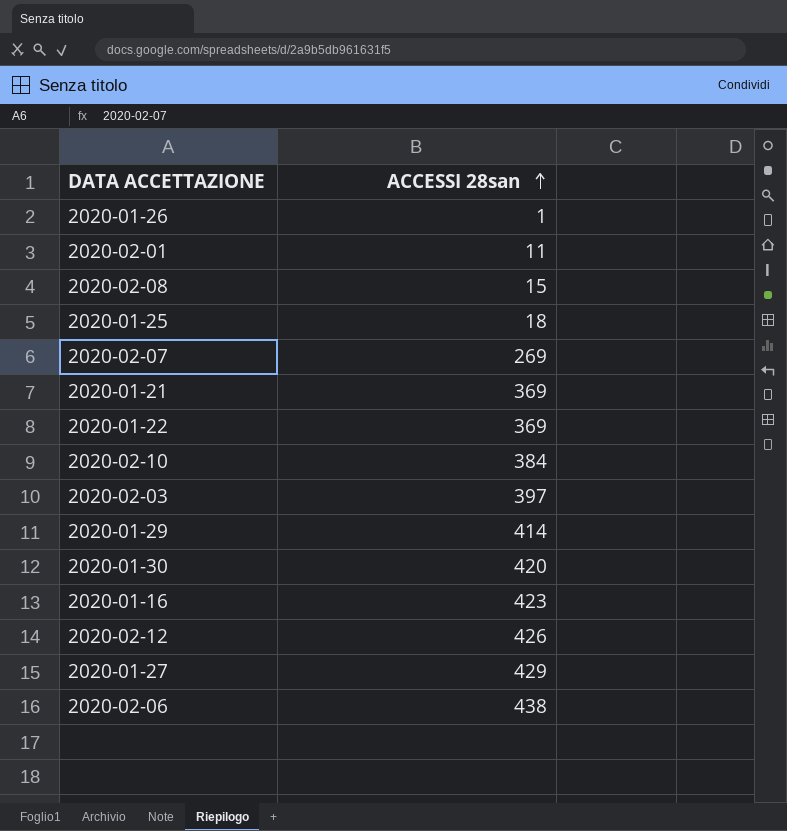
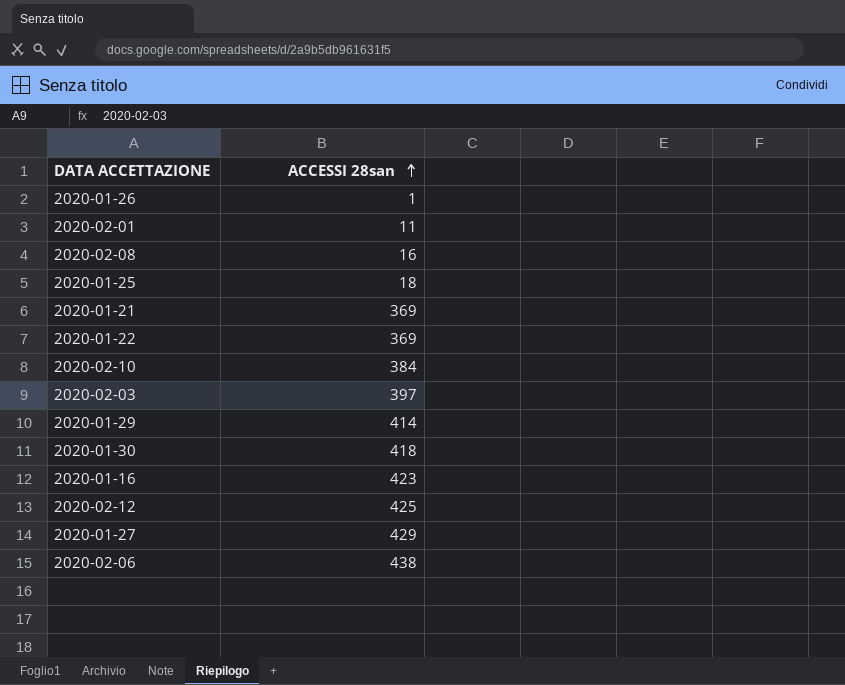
row 2020-02-07: 269 -> none
2020-02-08 | ACCESSI 28san: 15 -> 16
2020-01-30 | ACCESSI 28san: 420 -> 418
2020-02-12 | ACCESSI 28san: 426 -> 425

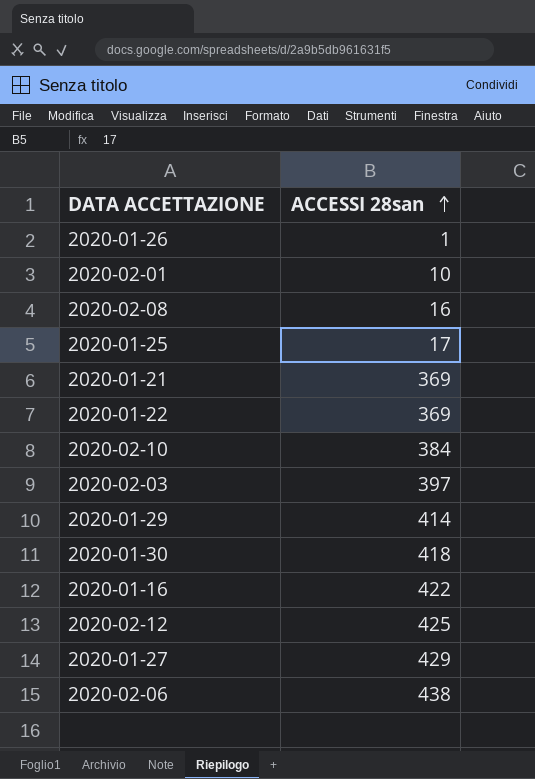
2020-02-01 | ACCESSI 28san: 11 -> 10
2020-01-25 | ACCESSI 28san: 18 -> 17
2020-01-16 | ACCESSI 28san: 423 -> 422

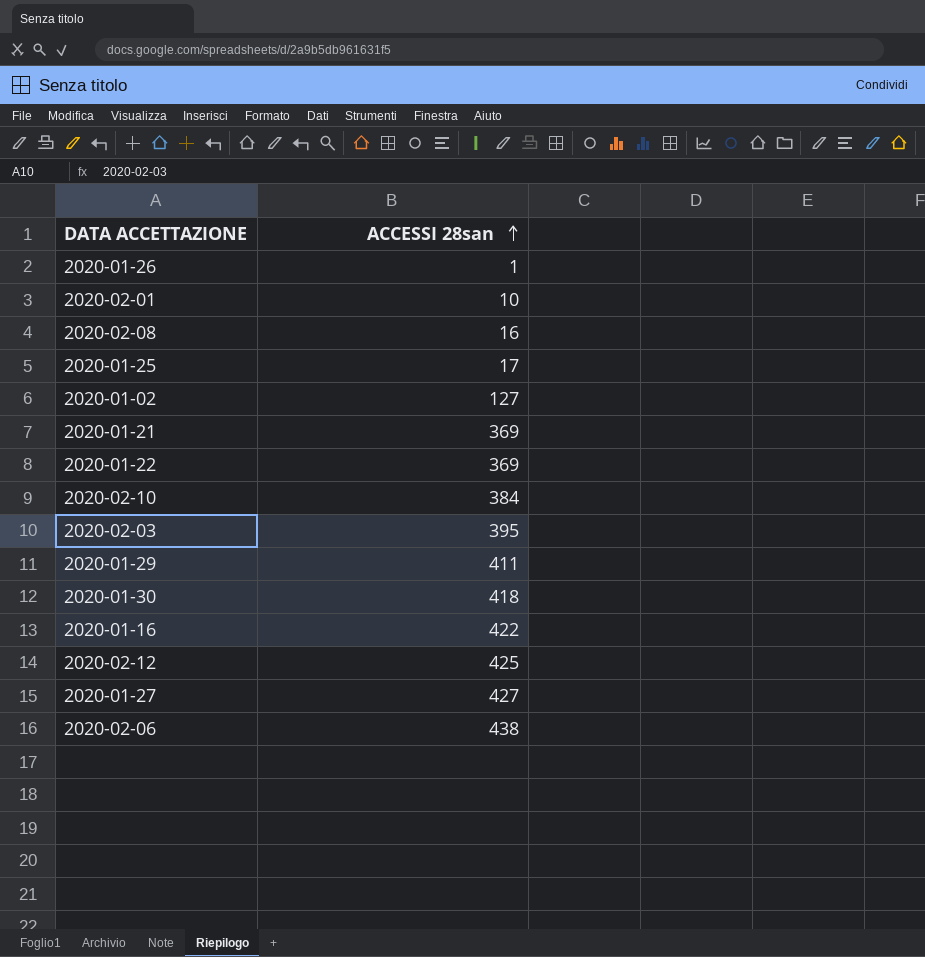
row 2020-01-02: none -> 127
2020-02-03 | ACCESSI 28san: 397 -> 395
2020-01-29 | ACCESSI 28san: 414 -> 411
2020-01-27 | ACCESSI 28san: 429 -> 427

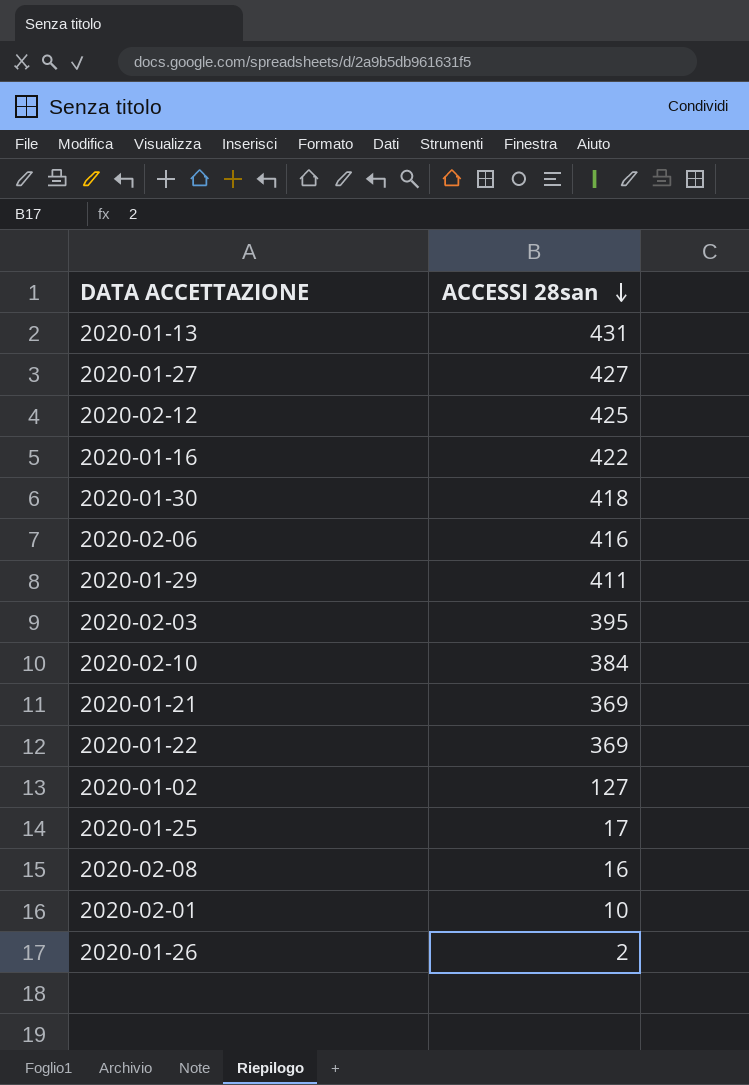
row order: ACCESSI 28san ascending -> ACCESSI 28san descending
row 2020-01-13: none -> 431
2020-02-06 | ACCESSI 28san: 438 -> 416
2020-01-26 | ACCESSI 28san: 1 -> 2

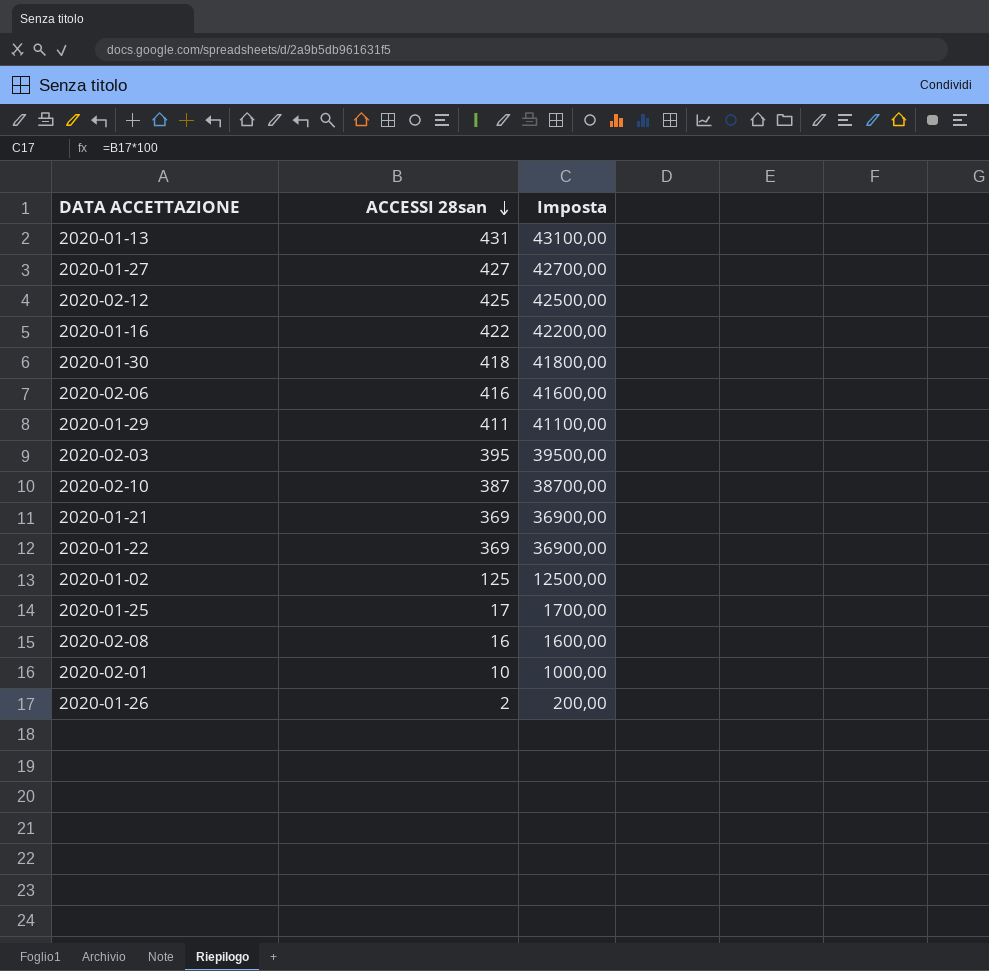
column Imposta | formula: none -> [ACCESSI 28san] * 100
2020-02-10 | ACCESSI 28san: 384 -> 387
2020-01-02 | ACCESSI 28san: 127 -> 125

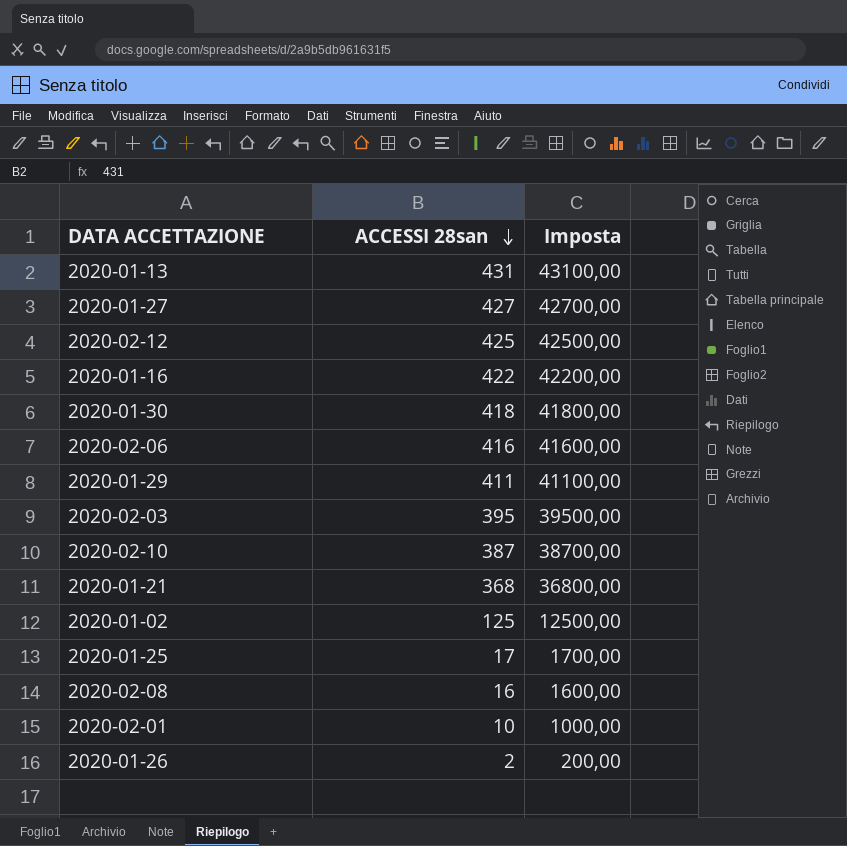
row 2020-01-22: 369 | 36900,00 -> none
2020-01-21 | ACCESSI 28san: 369 -> 368
2020-01-21 | Imposta: 36900,00 -> 36800,00

